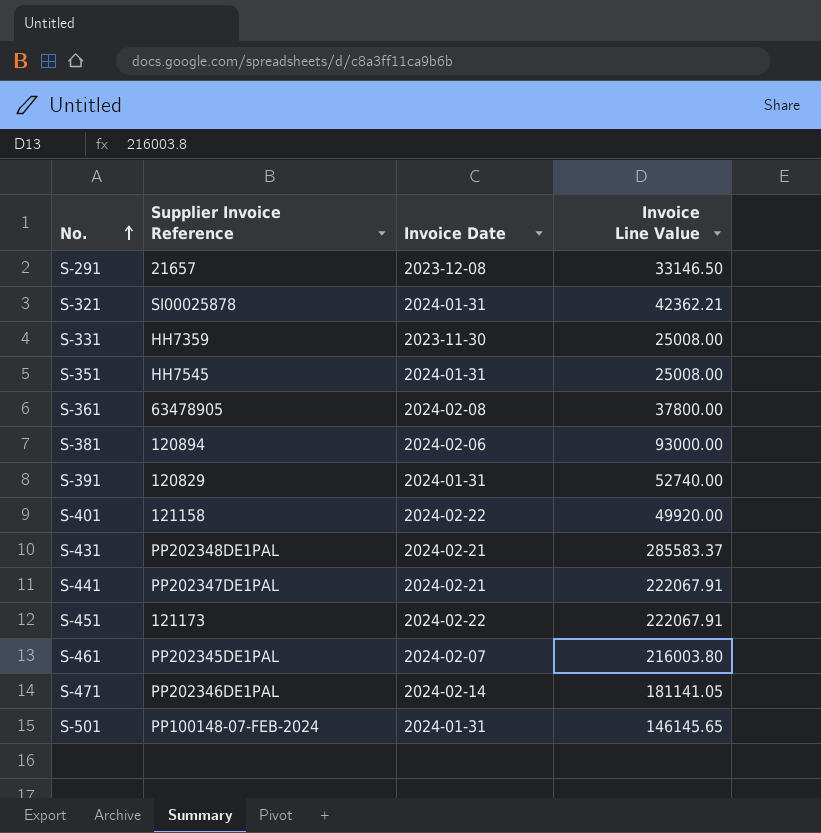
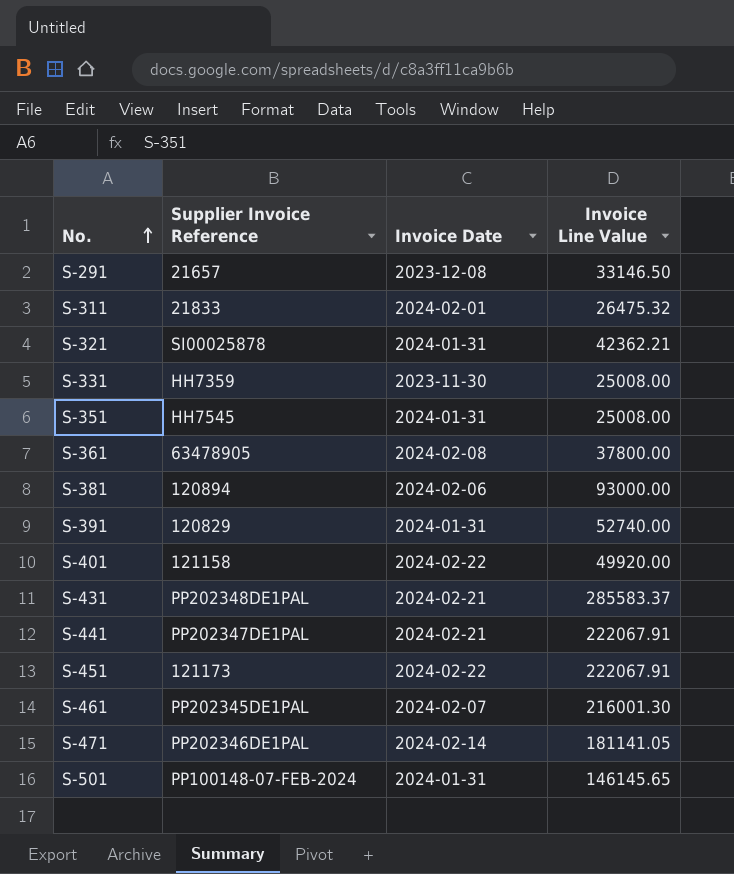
row S-311: none -> 21833 | 2024-02-01 | 26475.32
S-461 | Invoice Line Value: 216003.80 -> 216001.30

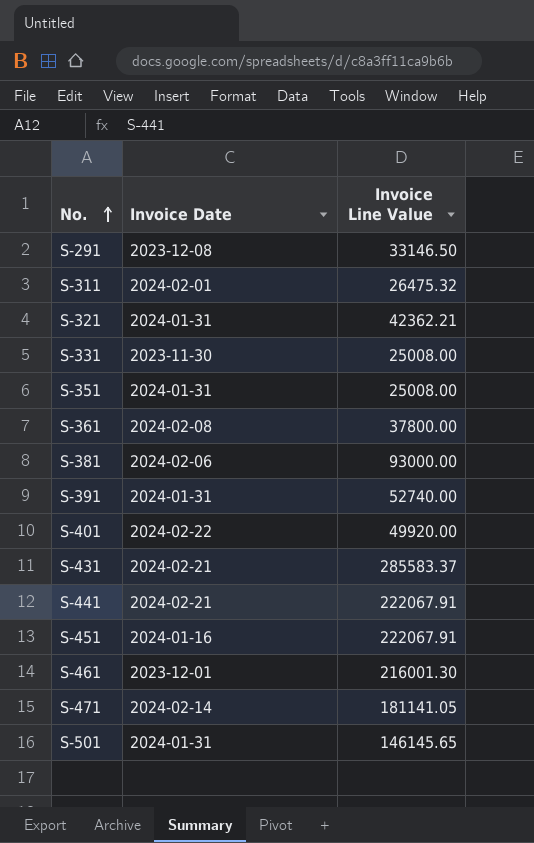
column Supplier Invoice Reference | position: 2 -> none
S-451 | Invoice Date: 2024-02-22 -> 2024-01-16
S-461 | Invoice Date: 2024-02-07 -> 2023-12-01

